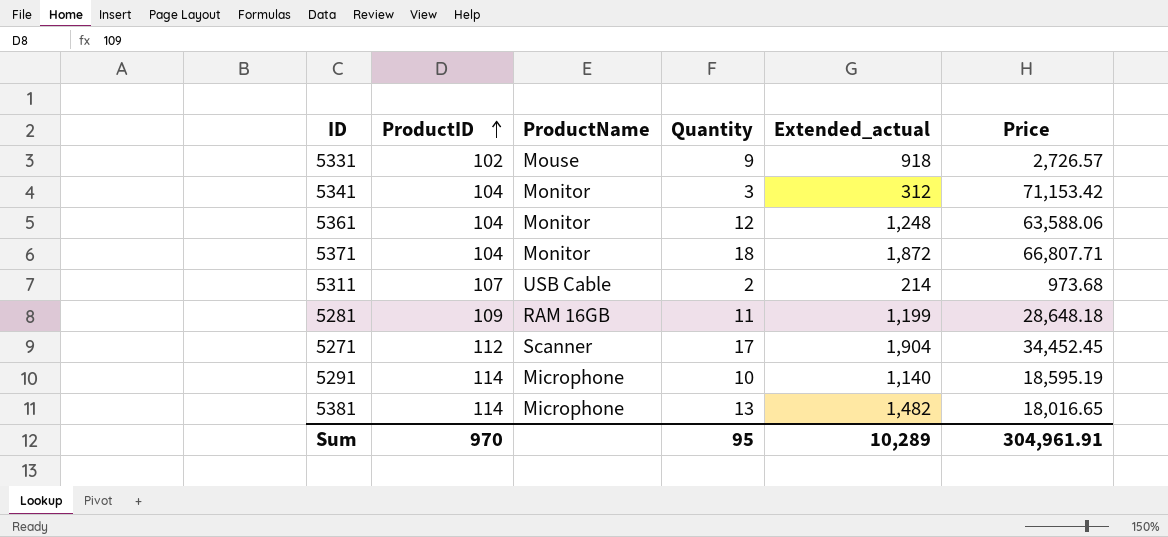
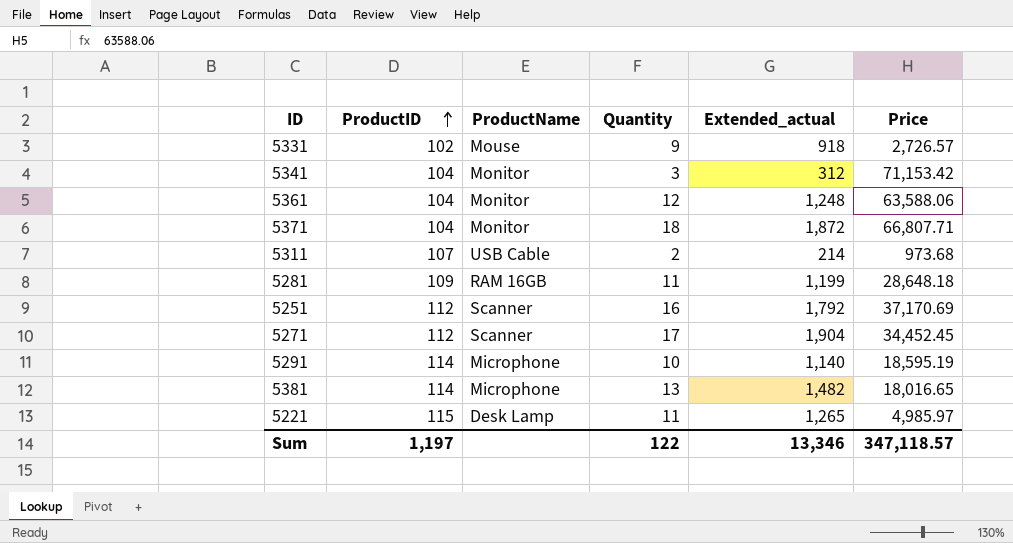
row 5251: none -> 112 | Scanner | 16 | 1,792 | 37,170.69
row 5221: none -> 115 | Desk Lamp | 11 | 1,265 | 4,985.97
Sum | ProductID: 970 -> 1,197
Sum | Quantity: 95 -> 122
Sum | Extended_actual: 10,289 -> 13,346
Sum | Price: 304,961.91 -> 347,118.57

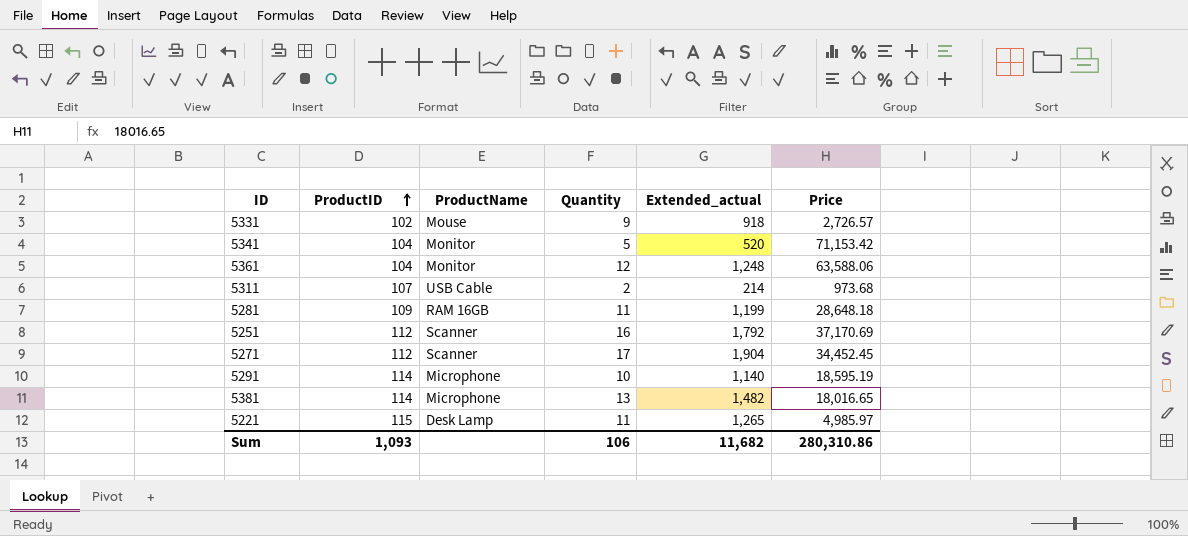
row 5371: 104 | Monitor | 18 | 1,872 | 66,807.71 -> none
5341 | Quantity: 3 -> 5
5341 | Extended_actual: 312 -> 520
Sum | ProductID: 1,197 -> 1,093
Sum | Quantity: 122 -> 106
Sum | Extended_actual: 13,346 -> 11,682
Sum | Price: 347,118.57 -> 280,310.86

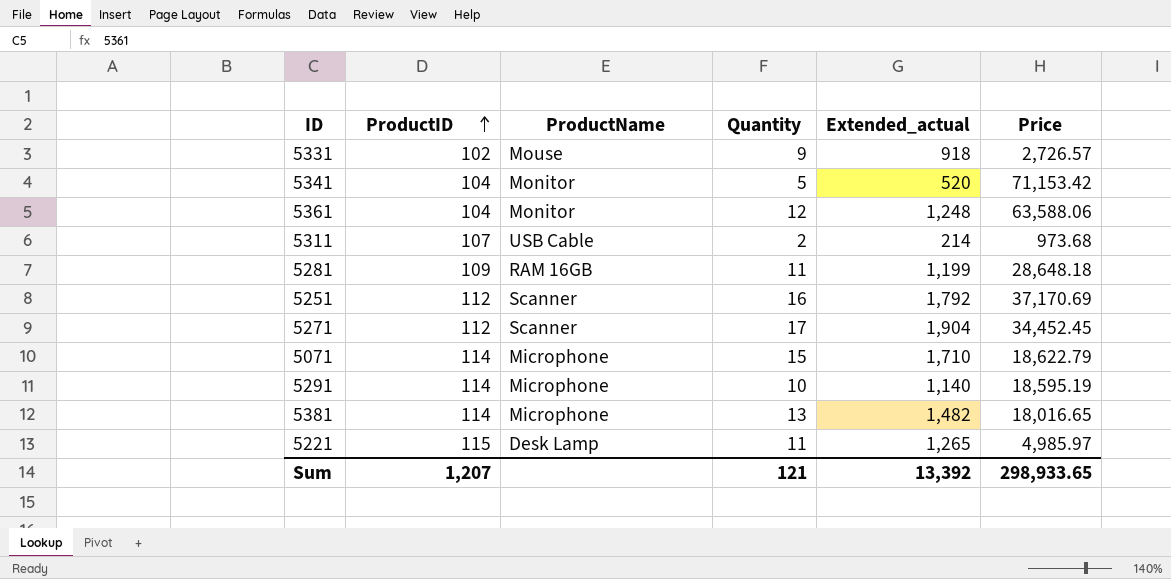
row 5071: none -> 114 | Microphone | 15 | 1,710 | 18,622.79
Sum | ProductID: 1,093 -> 1,207
Sum | Quantity: 106 -> 121
Sum | Extended_actual: 11,682 -> 13,392
Sum | Price: 280,310.86 -> 298,933.65

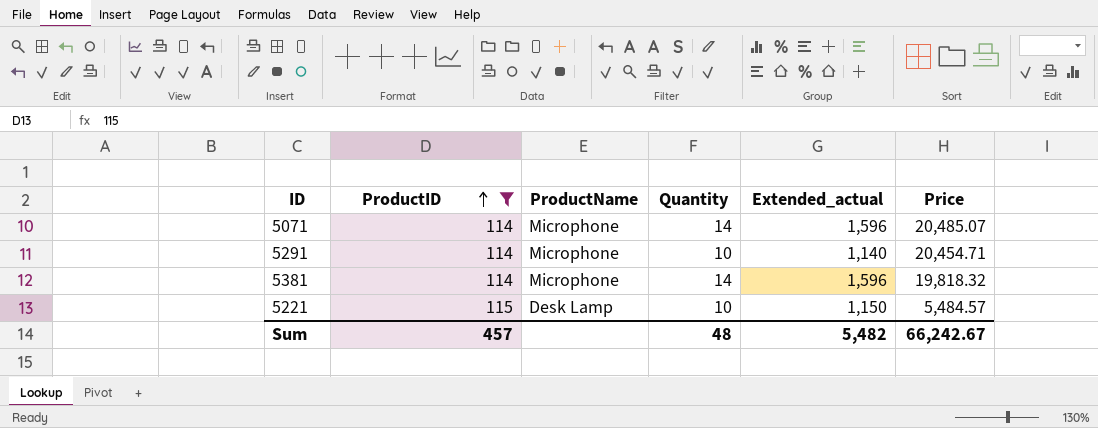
filter: none -> ProductID >= 114
5071 | Quantity: 15 -> 14
5071 | Extended_actual: 1,710 -> 1,596
5071 | Price: 18,622.79 -> 20,485.07
5291 | Price: 18,595.19 -> 20,454.71
5381 | Quantity: 13 -> 14
5381 | Extended_actual: 1,482 -> 1,596
5381 | Price: 18,016.65 -> 19,818.32
5221 | Quantity: 11 -> 10
5221 | Extended_actual: 1,265 -> 1,150
5221 | Price: 4,985.97 -> 5,484.57
Sum | ProductID: 1,207 -> 457
Sum | Quantity: 121 -> 48
Sum | Extended_actual: 13,392 -> 5,482
Sum | Price: 298,933.65 -> 66,242.67

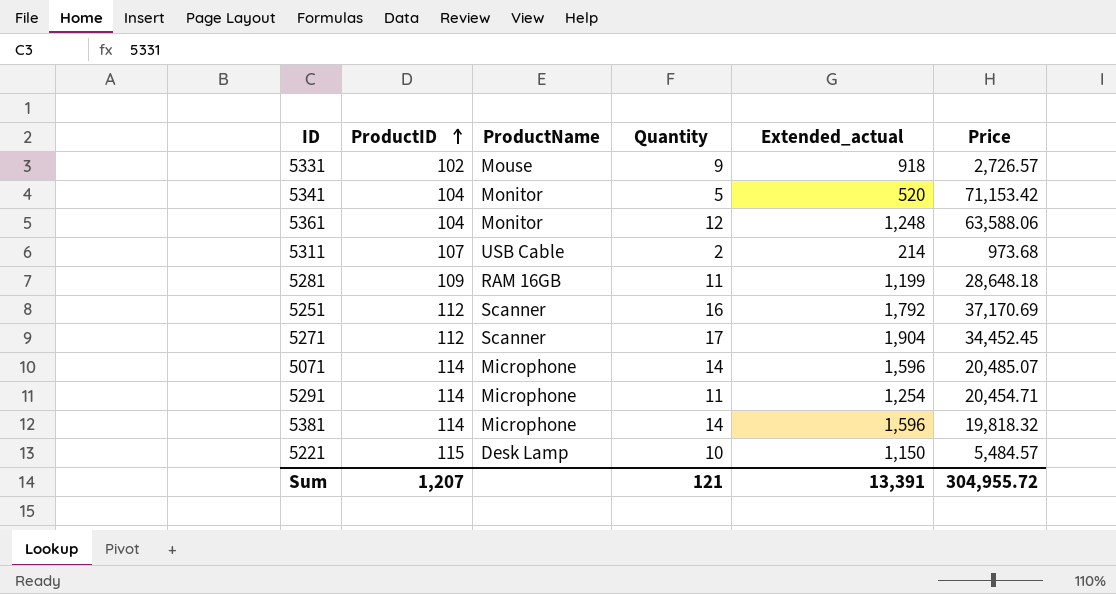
filter: ProductID >= 114 -> none
5291 | Quantity: 10 -> 11
5291 | Extended_actual: 1,140 -> 1,254
Sum | ProductID: 457 -> 1,207
Sum | Quantity: 48 -> 121
Sum | Extended_actual: 5,482 -> 13,391
Sum | Price: 66,242.67 -> 304,955.72

